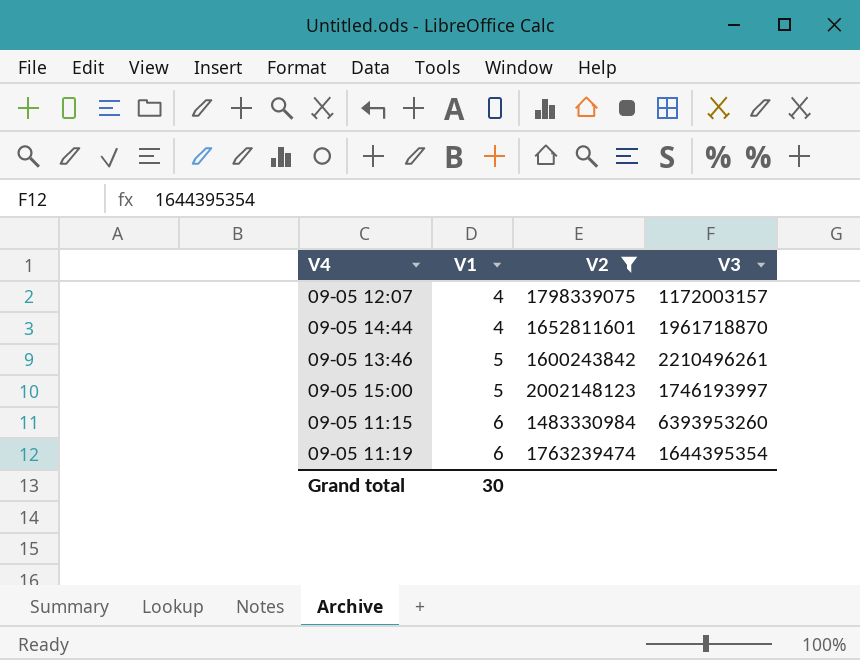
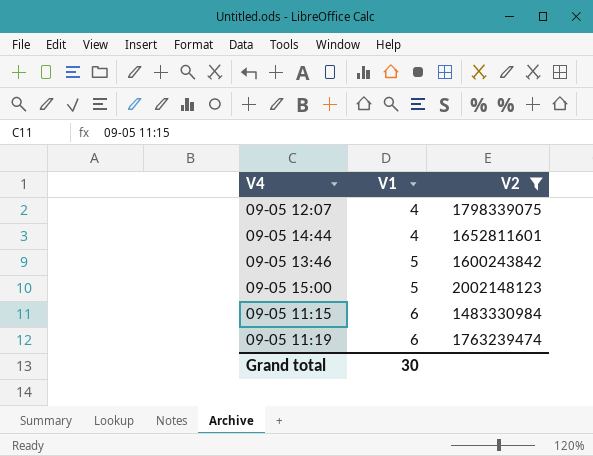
column V3 | position: 4 -> none

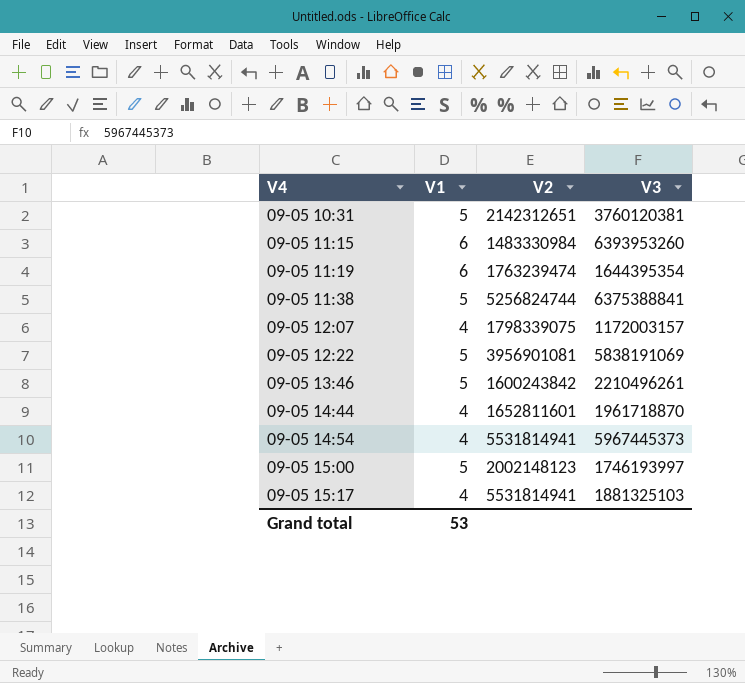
filter: V2 <= 2002148123 -> none
row order: V1 ascending -> V4 ascending
column V3 | position: none -> 4
Grand total | V1: 30 -> 53

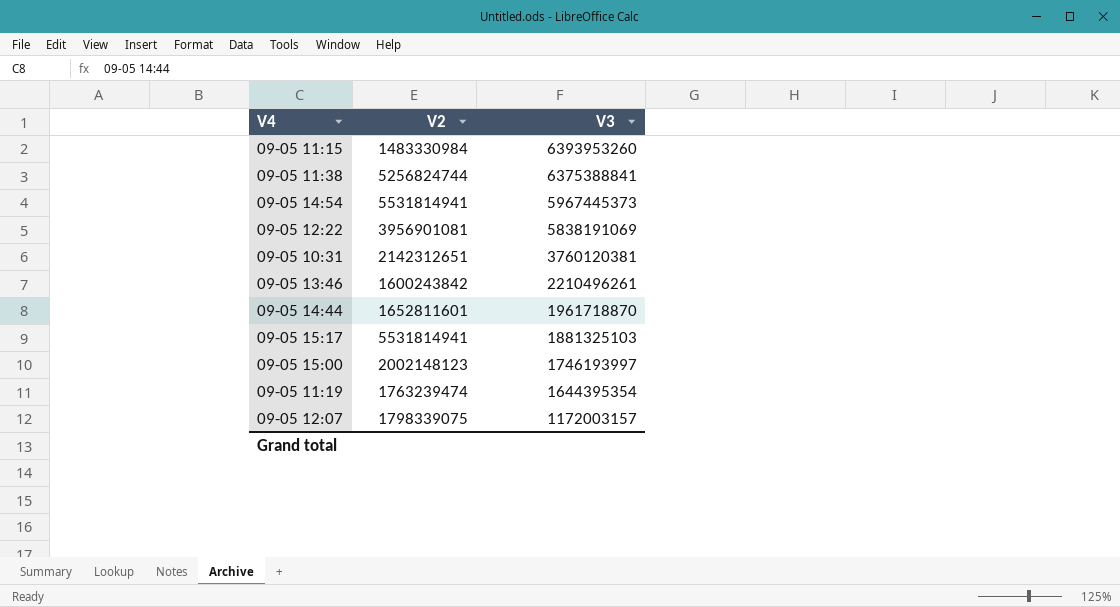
row order: V4 ascending -> V3 descending
column V1 | position: 2 -> none

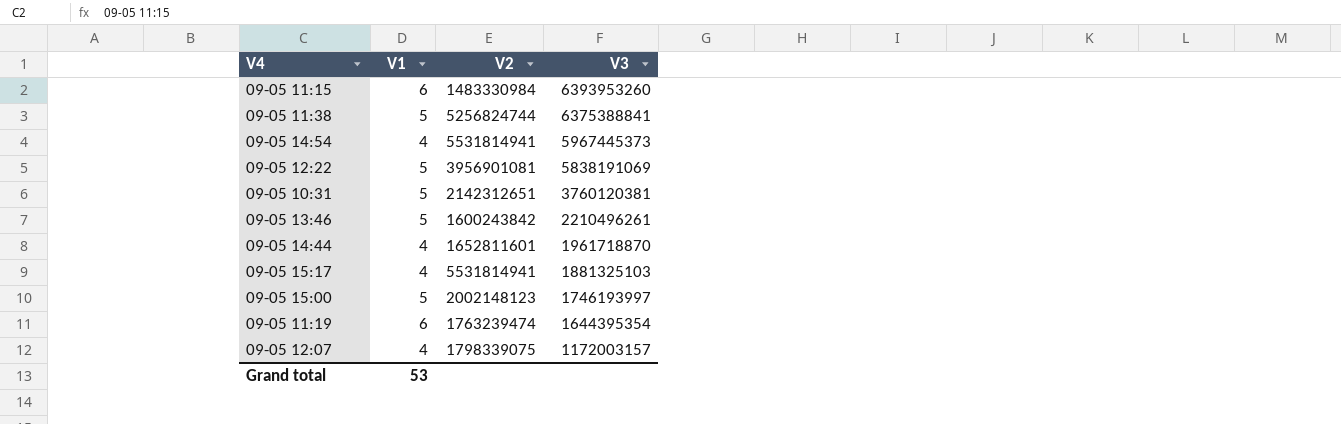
column V1 | position: none -> 2

